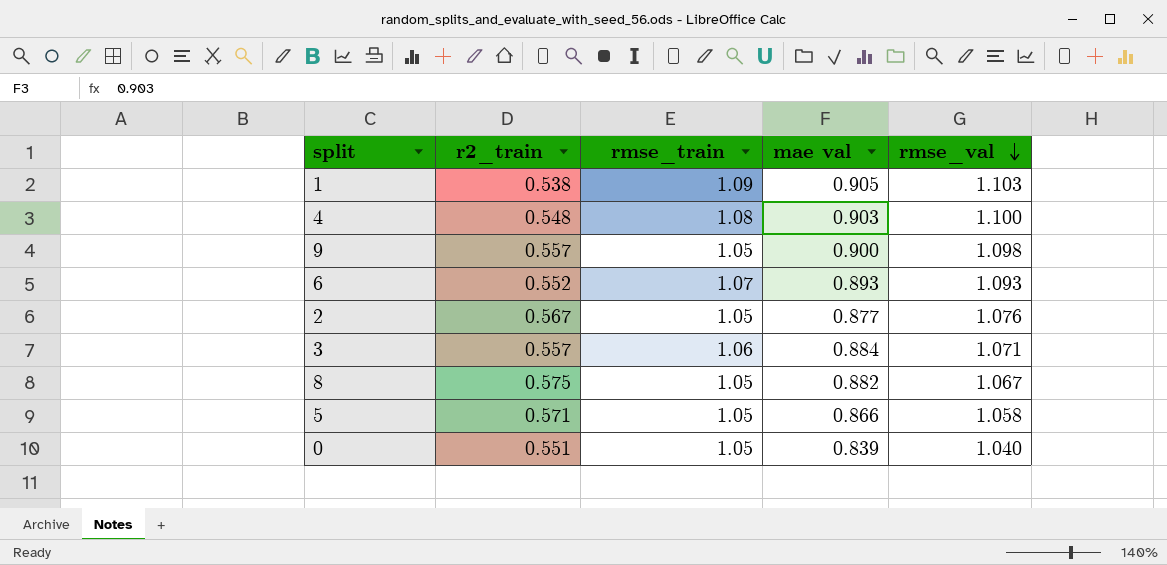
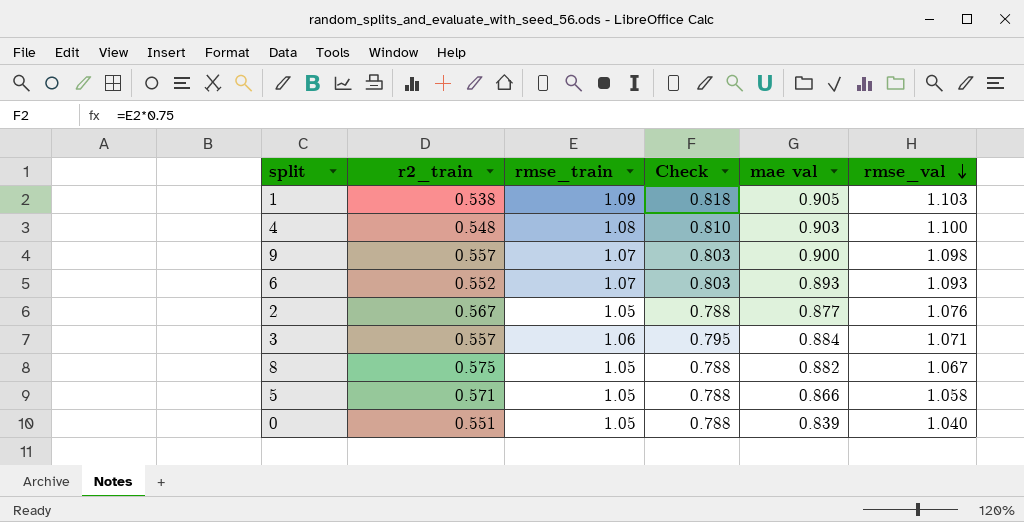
column Check | formula: none -> [rmse_train] * 0.75
9 | rmse_train: 1.05 -> 1.07

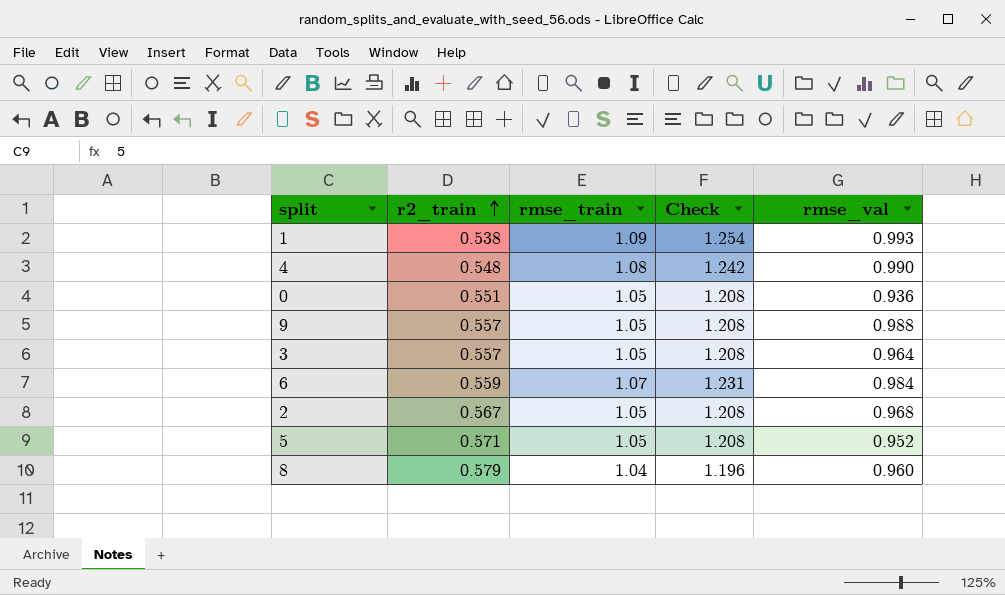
row order: rmse_val descending -> r2_train ascending
column mae val | position: 5 -> none
column Check | formula: [rmse_train] * 0.75 -> [rmse_train] * 1.15
1 | rmse_val: 1.103 -> 0.993
4 | rmse_val: 1.100 -> 0.990
0 | rmse_val: 1.040 -> 0.936
9 | rmse_train: 1.07 -> 1.05
9 | rmse_val: 1.098 -> 0.988
3 | rmse_train: 1.06 -> 1.05
3 | rmse_val: 1.071 -> 0.964
6 | r2_train: 0.552 -> 0.559
6 | rmse_val: 1.093 -> 0.984
2 | rmse_val: 1.076 -> 0.968
5 | rmse_val: 1.058 -> 0.952
8 | r2_train: 0.575 -> 0.579
8 | rmse_train: 1.05 -> 1.04
8 | rmse_val: 1.067 -> 0.960

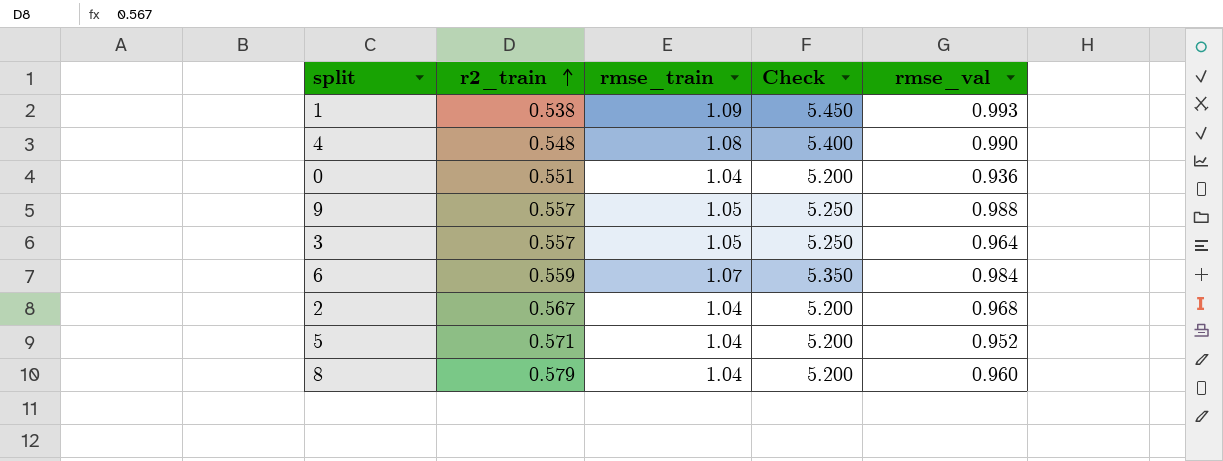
column Check | formula: [rmse_train] * 1.15 -> [rmse_train] * 5
0 | rmse_train: 1.05 -> 1.04
2 | rmse_train: 1.05 -> 1.04
5 | rmse_train: 1.05 -> 1.04

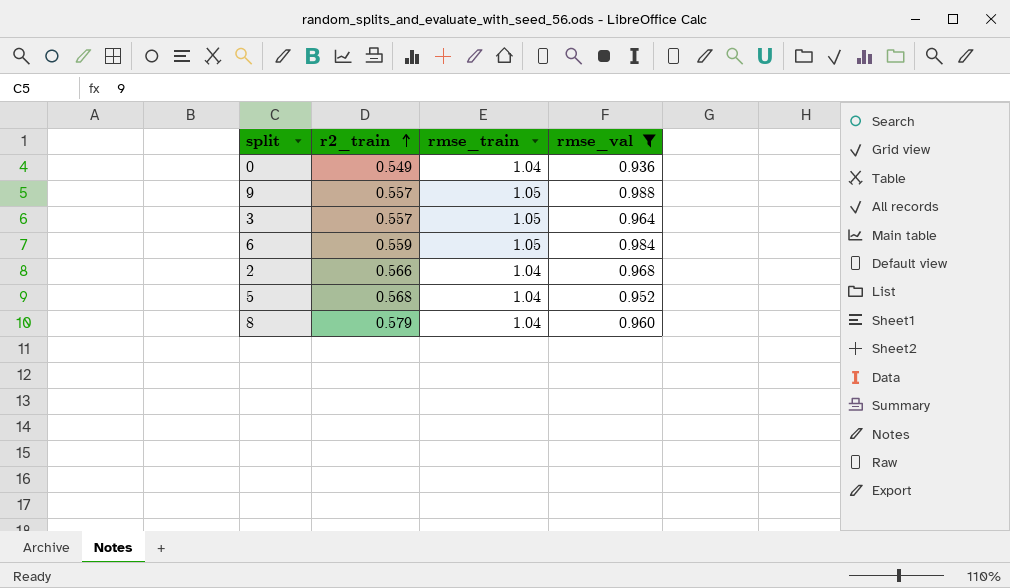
filter: none -> rmse_val <= 0.988
column Check | formula: [rmse_train] * 5 -> none
0 | r2_train: 0.551 -> 0.549
6 | rmse_train: 1.07 -> 1.05
2 | r2_train: 0.567 -> 0.566
5 | r2_train: 0.571 -> 0.568

